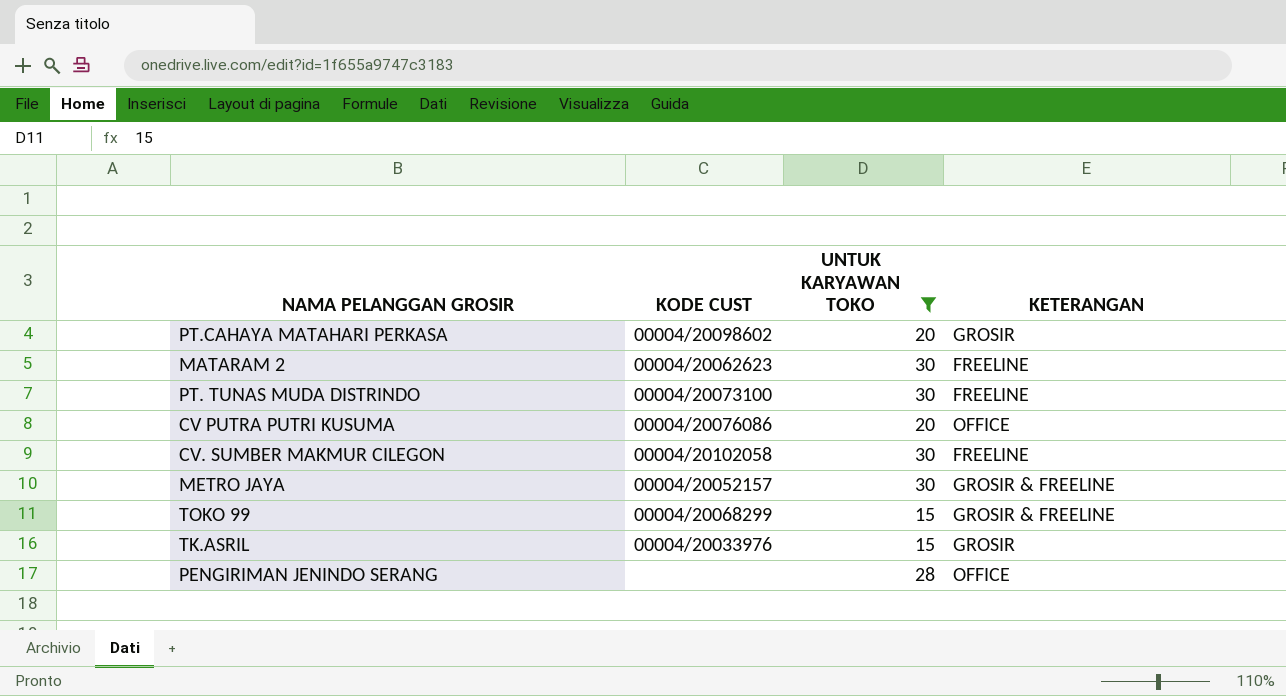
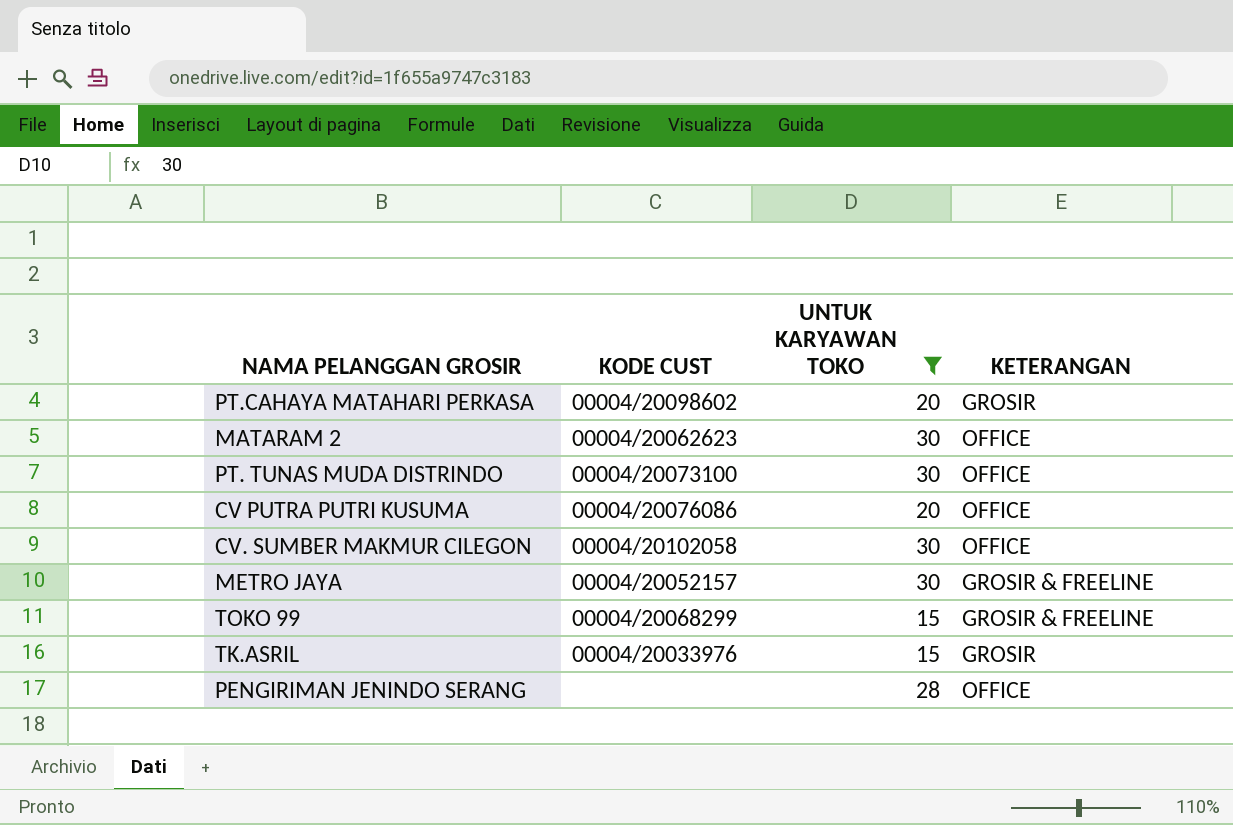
MATARAM 2 | KETERANGAN: FREELINE -> OFFICE
PT. TUNAS MUDA DISTRINDO | KETERANGAN: FREELINE -> OFFICE
CV. SUMBER MAKMUR CILEGON | KETERANGAN: FREELINE -> OFFICE

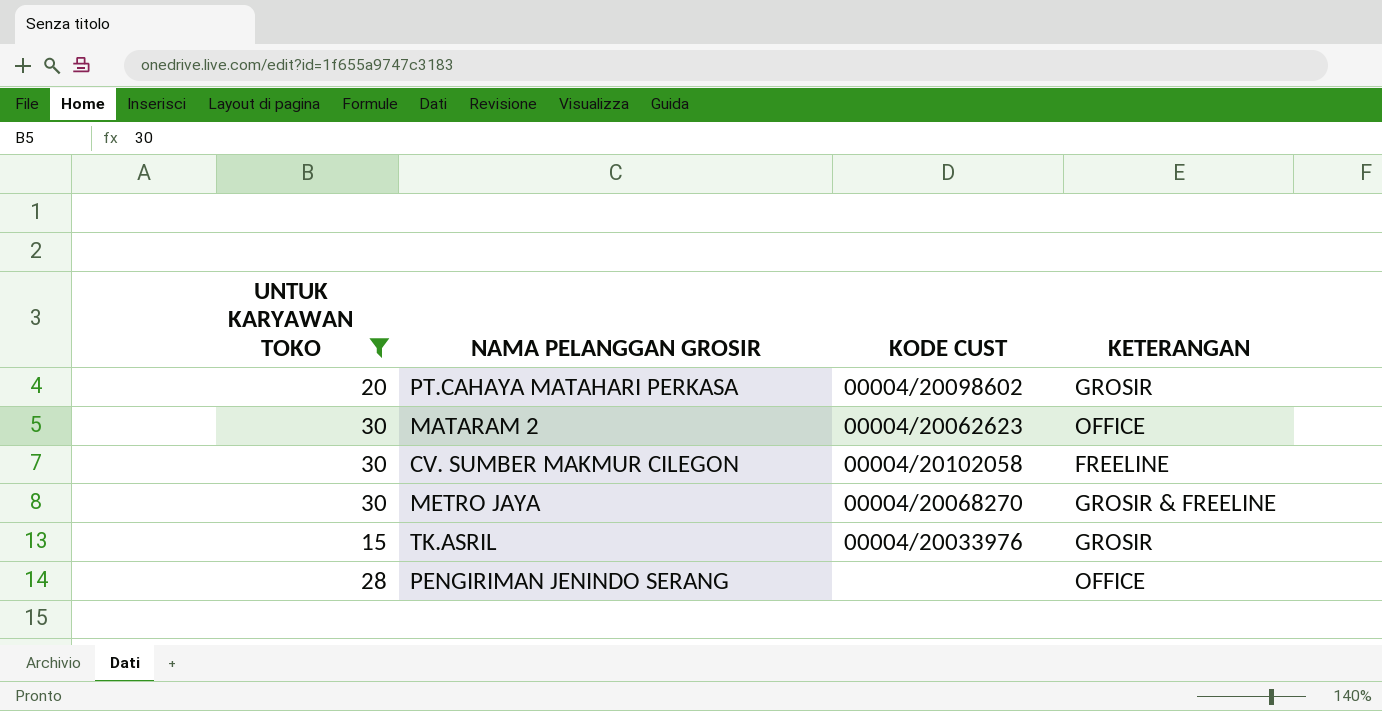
column UNTUK KARYAWAN TOKO | position: 3 -> 1
row PT. TUNAS MUDA DISTRINDO: 00004/20073100 | 30 | OFFICE -> none
row CV PUTRA PUTRI KUSUMA: 00004/20076086 | 20 | OFFICE -> none
row TOKO 99: 00004/20068299 | 15 | GROSIR & FREELINE -> none
CV. SUMBER MAKMUR CILEGON | KETERANGAN: OFFICE -> FREELINE
METRO JAYA | KODE CUST: 00004/20052157 -> 00004/20068270

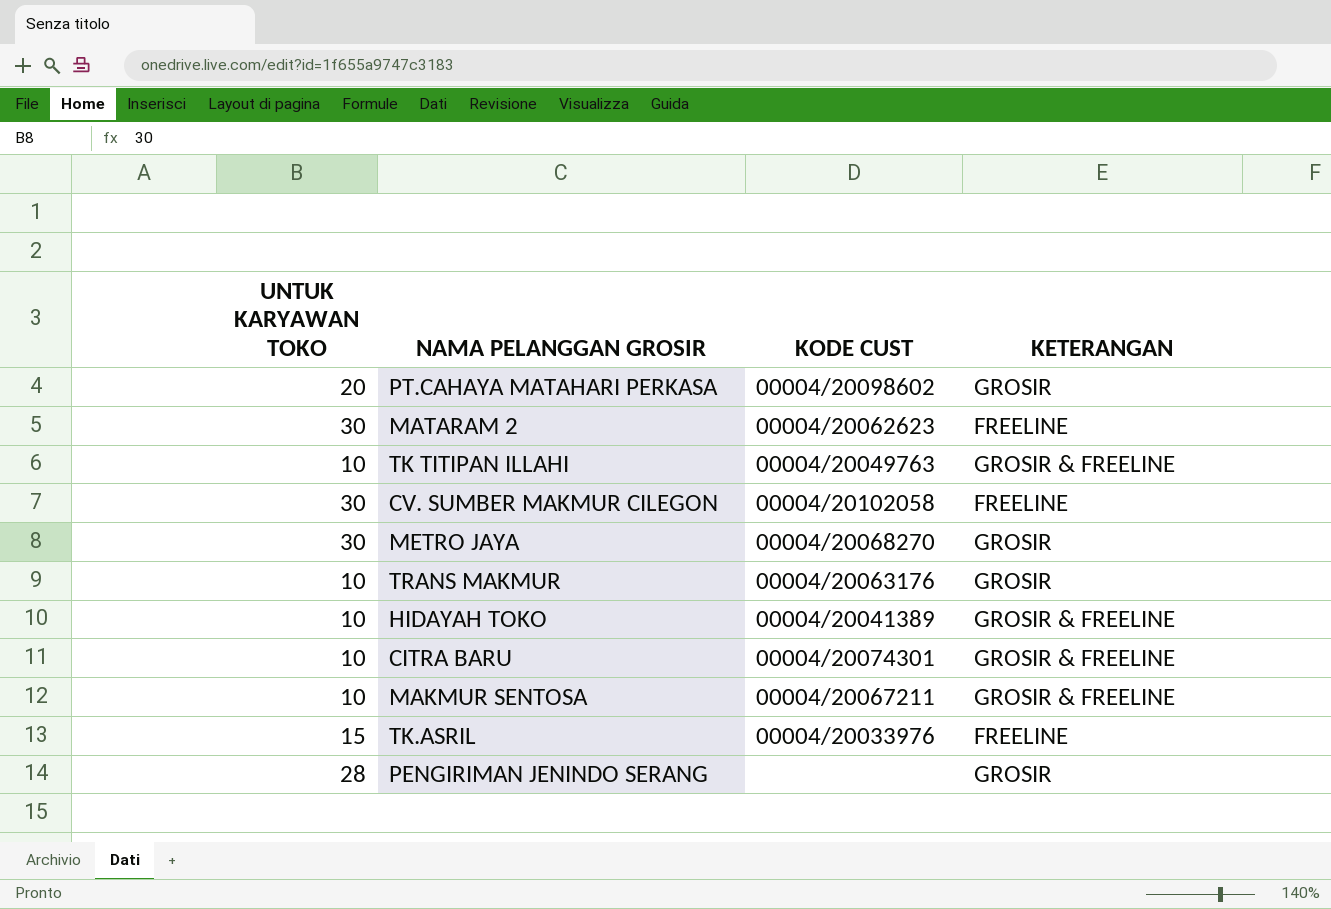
filter: UNTUK KARYAWAN TOKO != 10 -> none
MATARAM 2 | KETERANGAN: OFFICE -> FREELINE
METRO JAYA | KETERANGAN: GROSIR & FREELINE -> GROSIR
TK.ASRIL | KETERANGAN: GROSIR -> FREELINE
PENGIRIMAN JENINDO SERANG | KETERANGAN: OFFICE -> GROSIR

